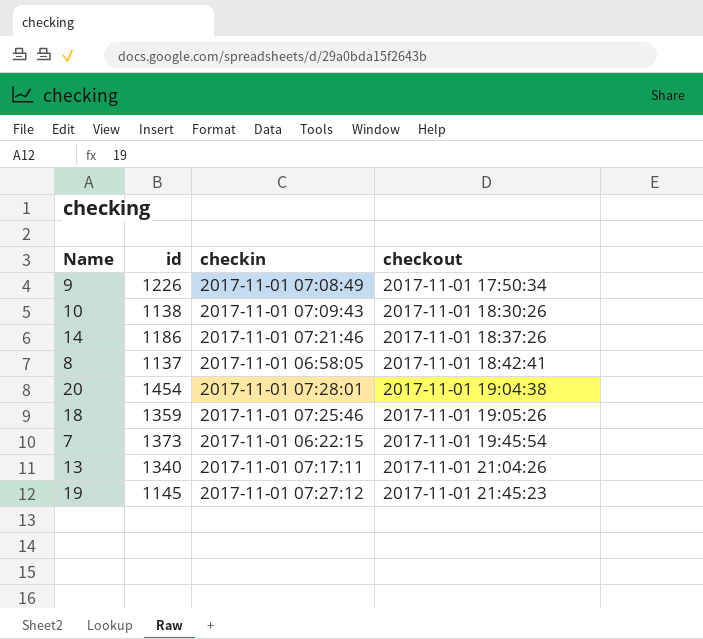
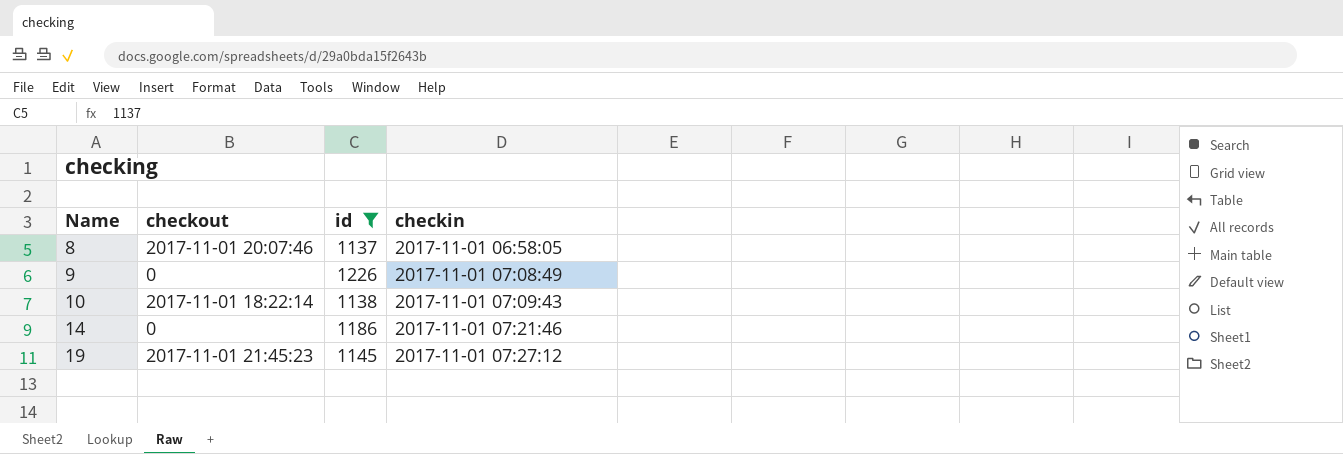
filter: none -> id <= 1226
row order: checkout ascending -> Name ascending
column checkout | position: 4 -> 2
8 | checkout: 2017-11-01 18:42:41 -> 2017-11-01 20:07:46
9 | checkout: 2017-11-01 17:50:34 -> 0
10 | checkout: 2017-11-01 18:30:26 -> 2017-11-01 18:22:14
14 | checkout: 2017-11-01 18:37:26 -> 0

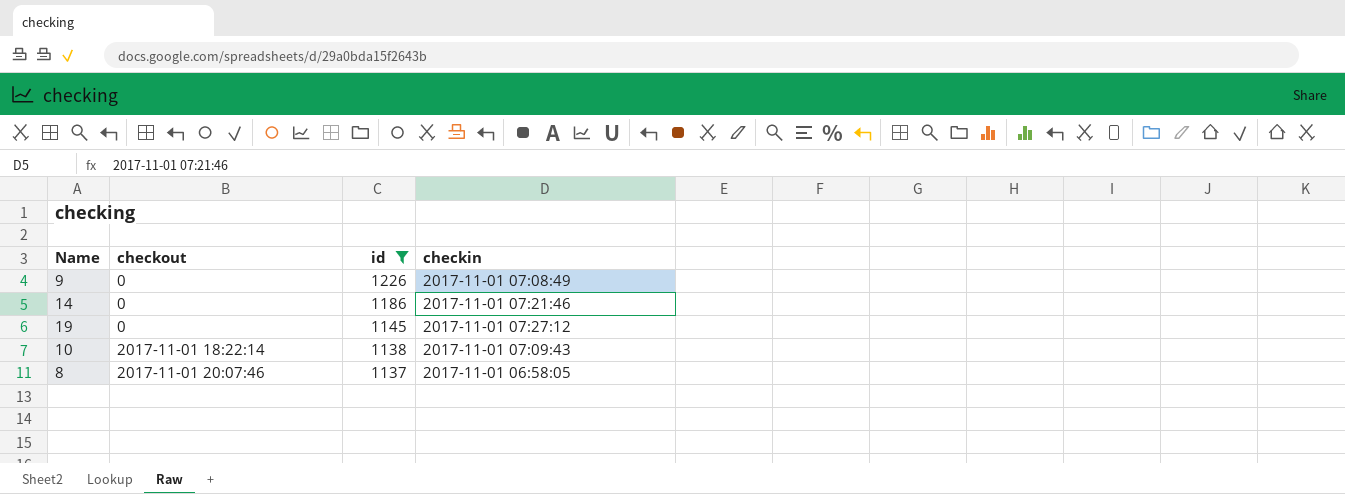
row order: Name ascending -> checkout ascending
19 | checkout: 2017-11-01 21:45:23 -> 0

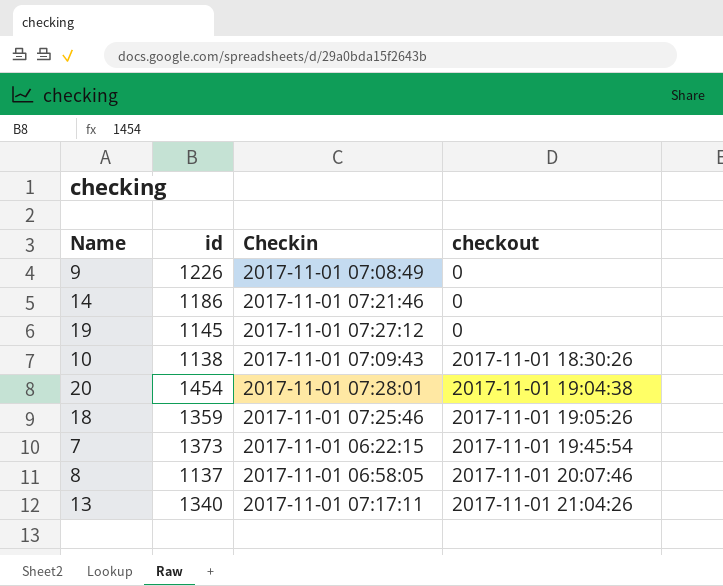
filter: id <= 1226 -> none
column name: checkin -> Checkin
column checkout | position: 2 -> 4
10 | checkout: 2017-11-01 18:22:14 -> 2017-11-01 18:30:26

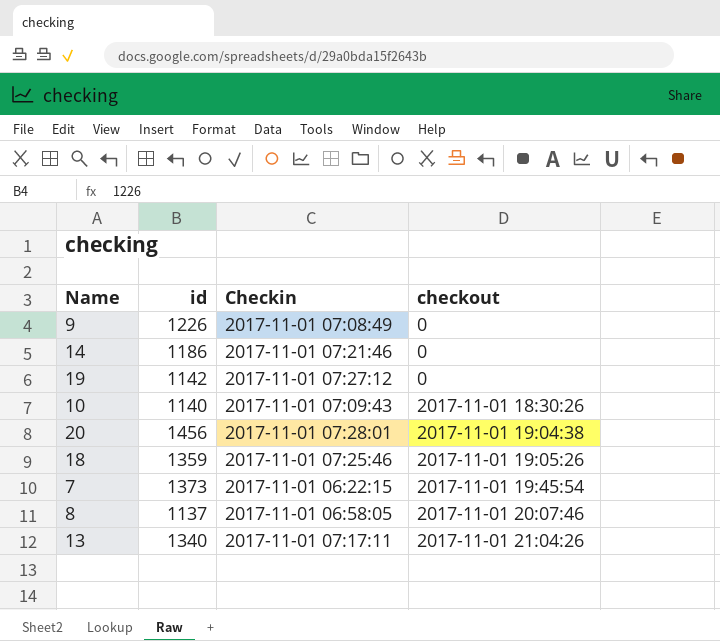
19 | id: 1145 -> 1142
10 | id: 1138 -> 1140
20 | id: 1454 -> 1456

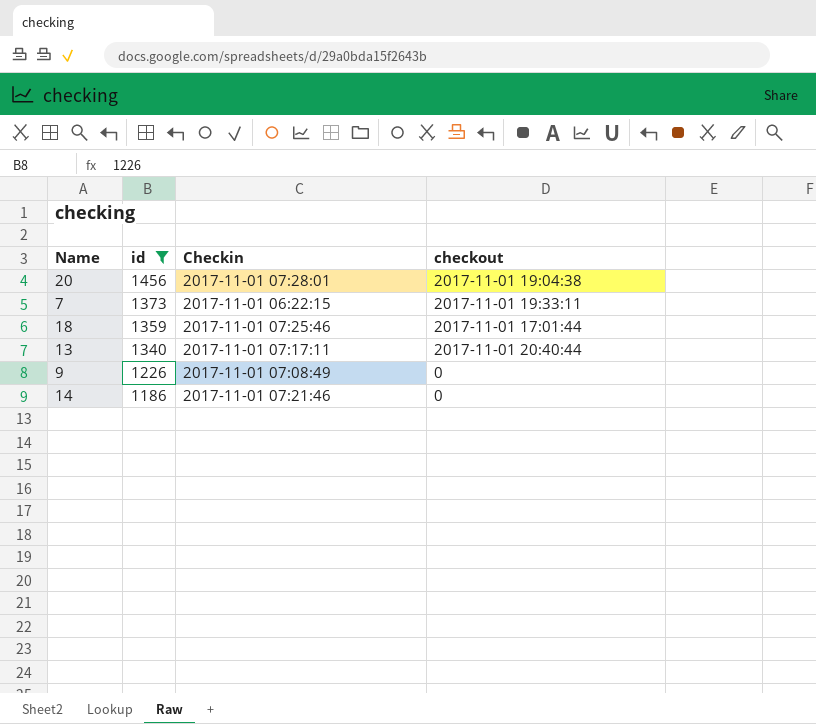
filter: none -> id >= 1186
row order: checkout ascending -> id descending
7 | checkout: 2017-11-01 19:45:54 -> 2017-11-01 19:33:11
18 | checkout: 2017-11-01 19:05:26 -> 2017-11-01 17:01:44
13 | checkout: 2017-11-01 21:04:26 -> 2017-11-01 20:40:44

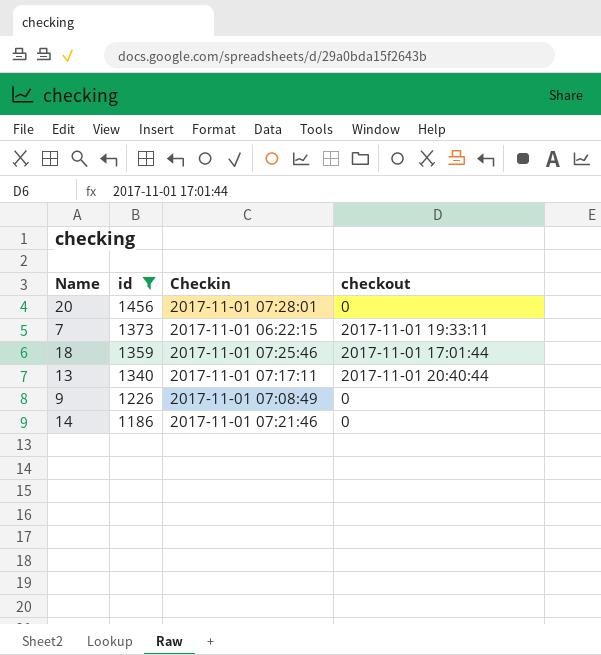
20 | checkout: 2017-11-01 19:04:38 -> 0

